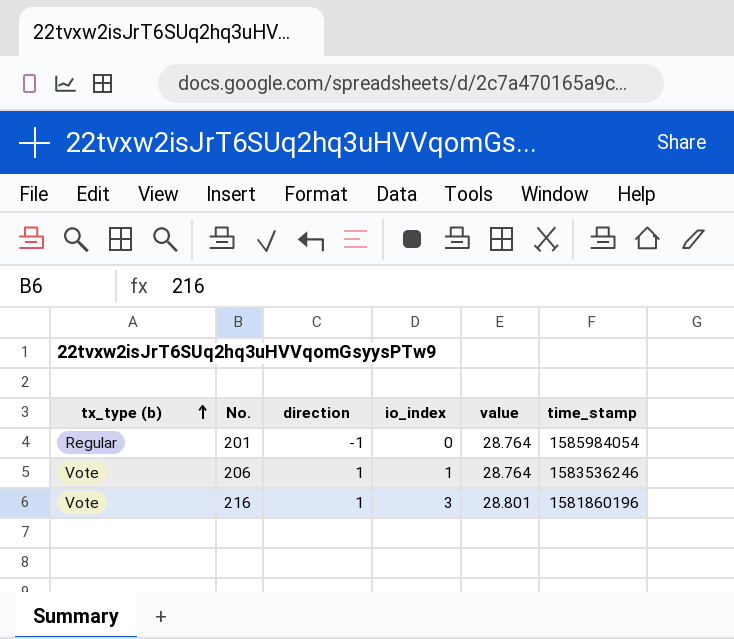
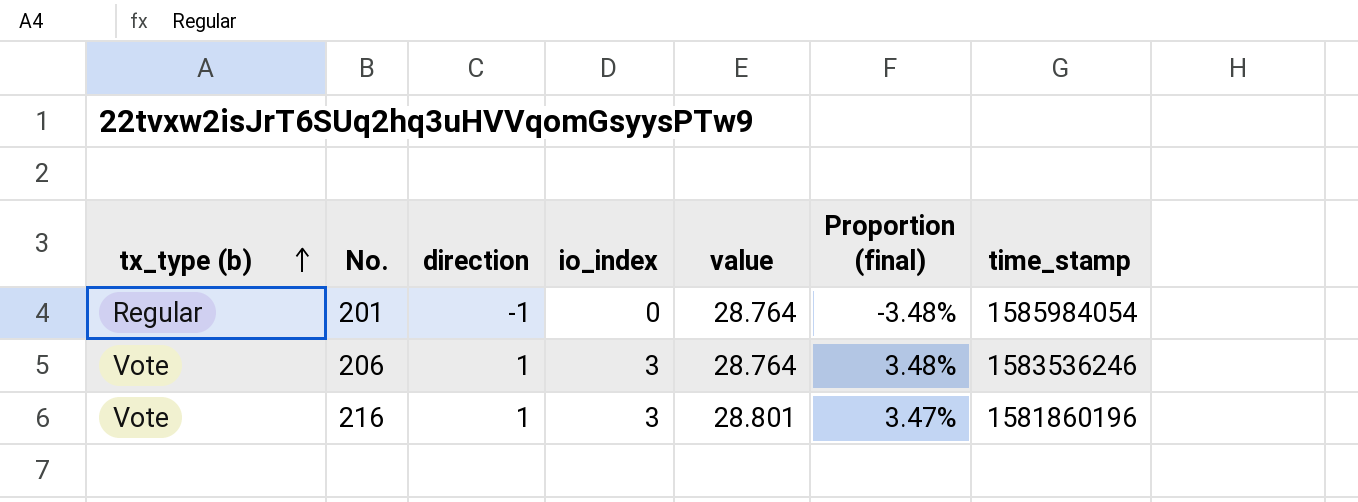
column Proportion (final) | formula: none -> [direction] / [value]
206 | io_index: 1 -> 3

